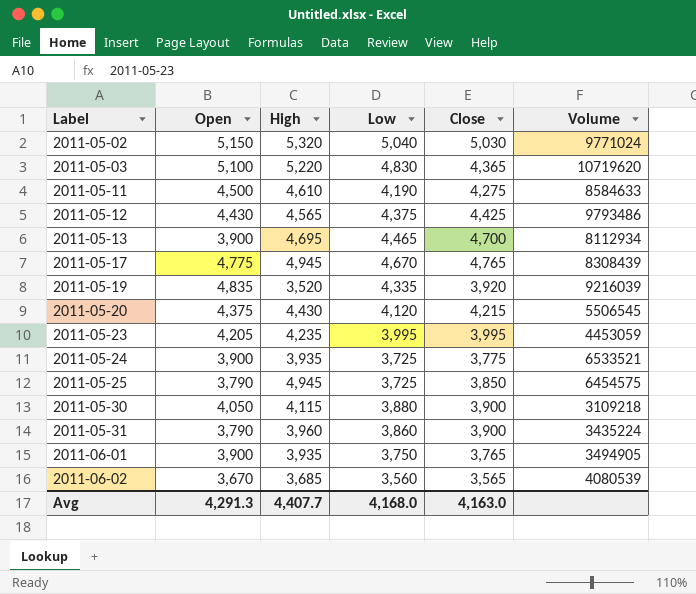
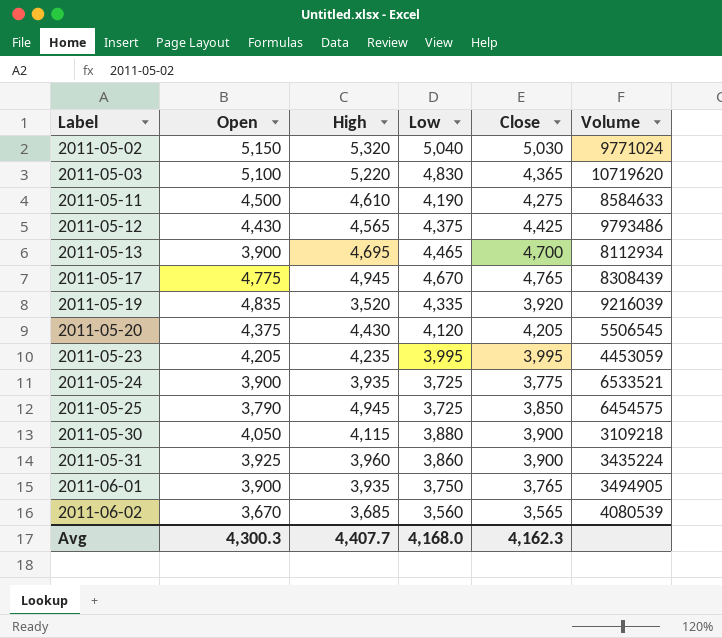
2011-05-20 | Close: 4,215 -> 4,205
2011-05-31 | Open: 3,790 -> 3,925
Avg | Open: 4,291.3 -> 4,300.3
Avg | Close: 4,163.0 -> 4,162.3

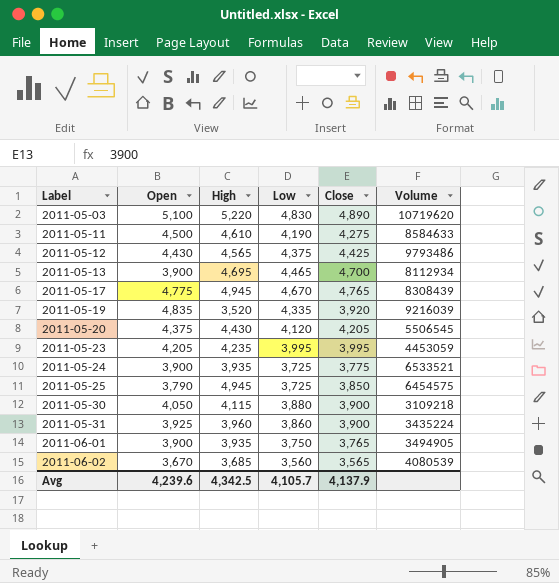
row 2011-05-02: 5,150 | 5,320 | 5,040 | 5,030 | 9771024 -> none
2011-05-03 | Close: 4,365 -> 4,890
Avg | Open: 4,300.3 -> 4,239.6
Avg | High: 4,407.7 -> 4,342.5
Avg | Low: 4,168.0 -> 4,105.7
Avg | Close: 4,162.3 -> 4,137.9

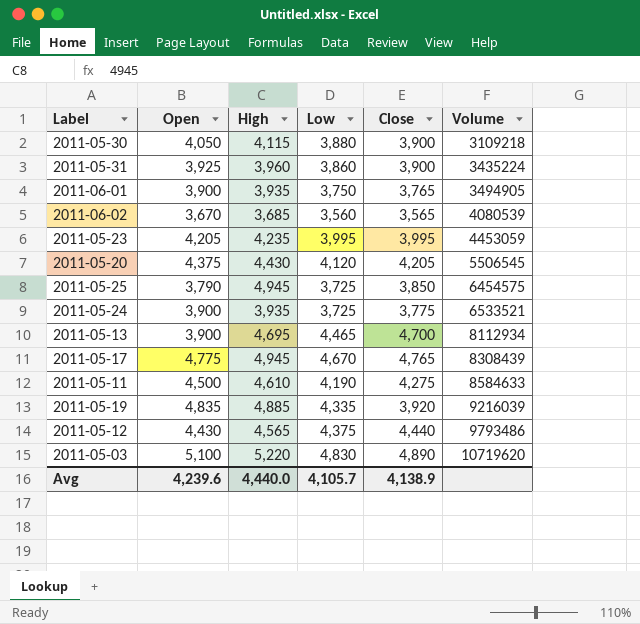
row order: Label ascending -> Volume ascending
2011-05-19 | High: 3,520 -> 4,885
2011-05-12 | Close: 4,425 -> 4,440
Avg | High: 4,342.5 -> 4,440.0
Avg | Close: 4,137.9 -> 4,138.9

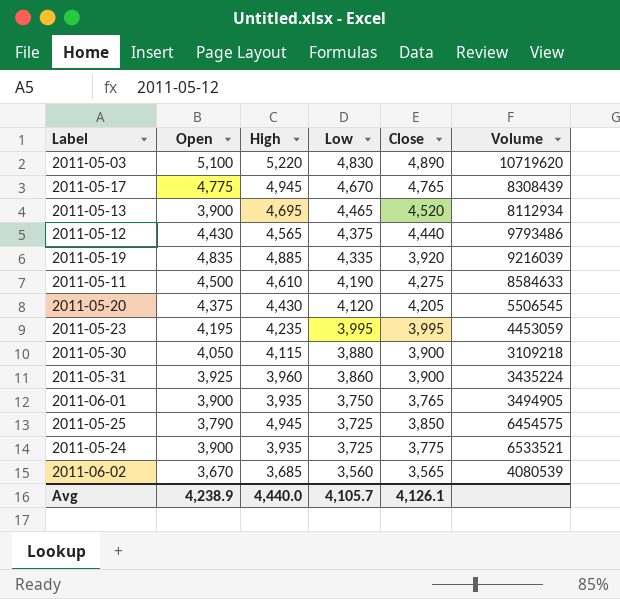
row order: Volume ascending -> Low descending
2011-05-13 | Close: 4,700 -> 4,520
2011-05-23 | Open: 4,205 -> 4,195
Avg | Open: 4,239.6 -> 4,238.9
Avg | Close: 4,138.9 -> 4,126.1

